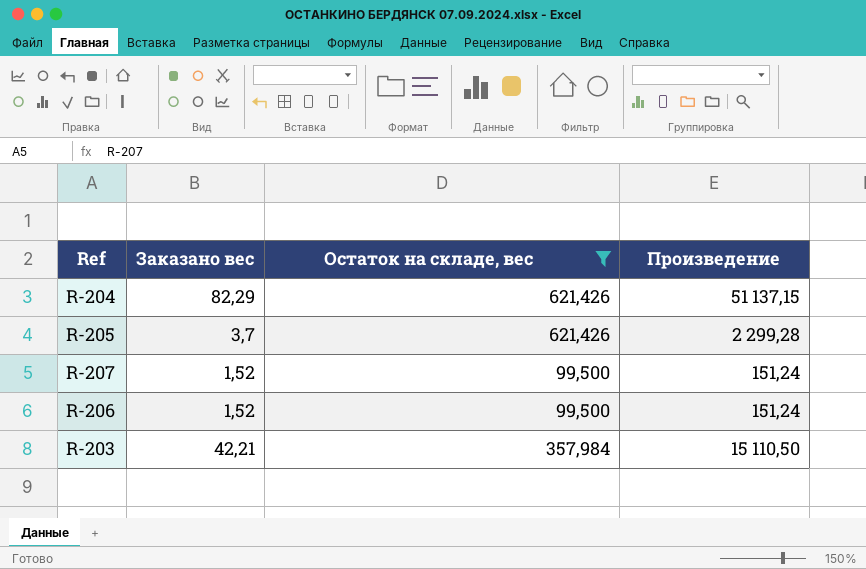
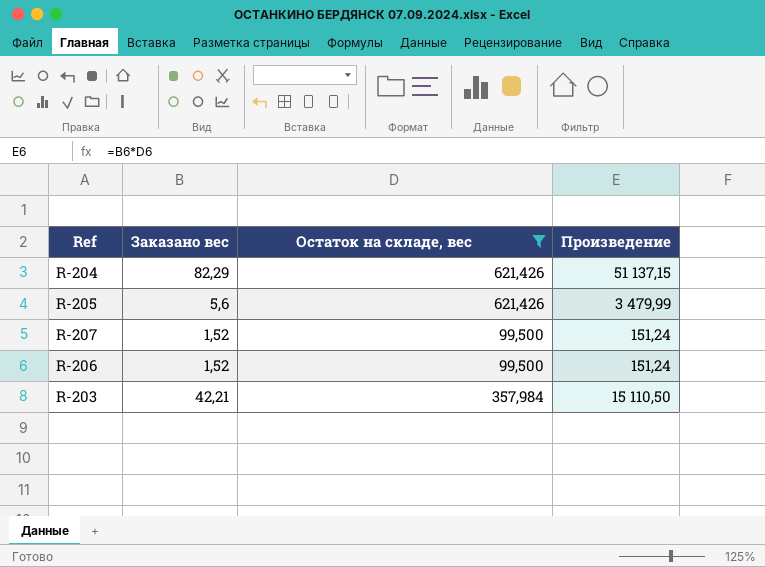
R-205 | Заказано вес: 3,7 -> 5,6
R-205 | Произведение: 2 299,28 -> 3 479,99

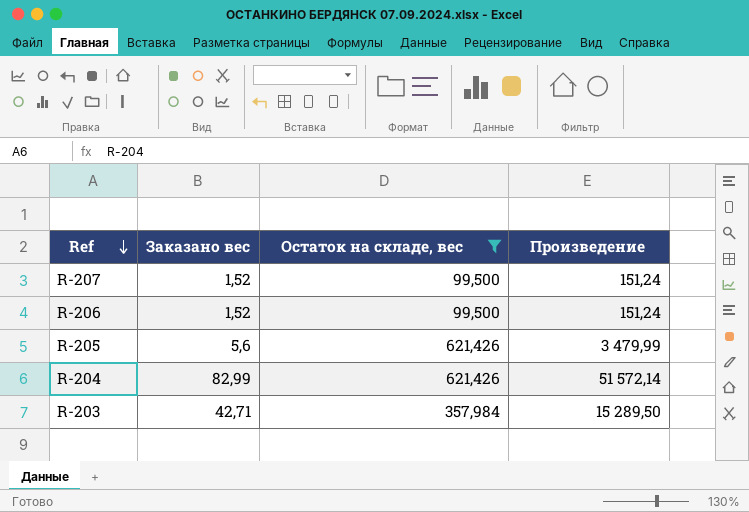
row order: none -> Ref descending
R-204 | Заказано вес: 82,29 -> 82,99
R-204 | Произведение: 51 137,15 -> 51 572,14
R-203 | Заказано вес: 42,21 -> 42,71
R-203 | Произведение: 15 110,50 -> 15 289,50

